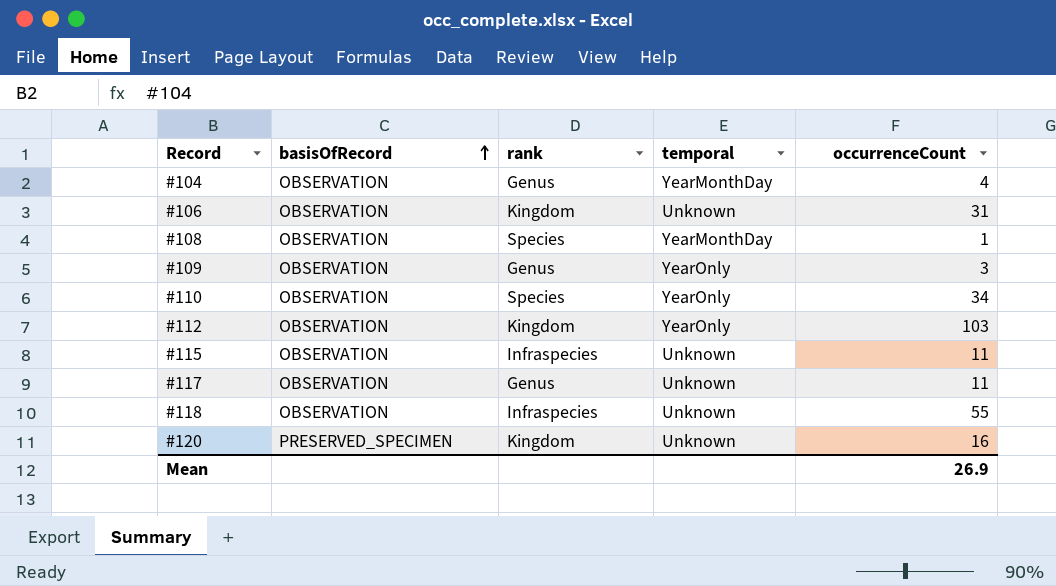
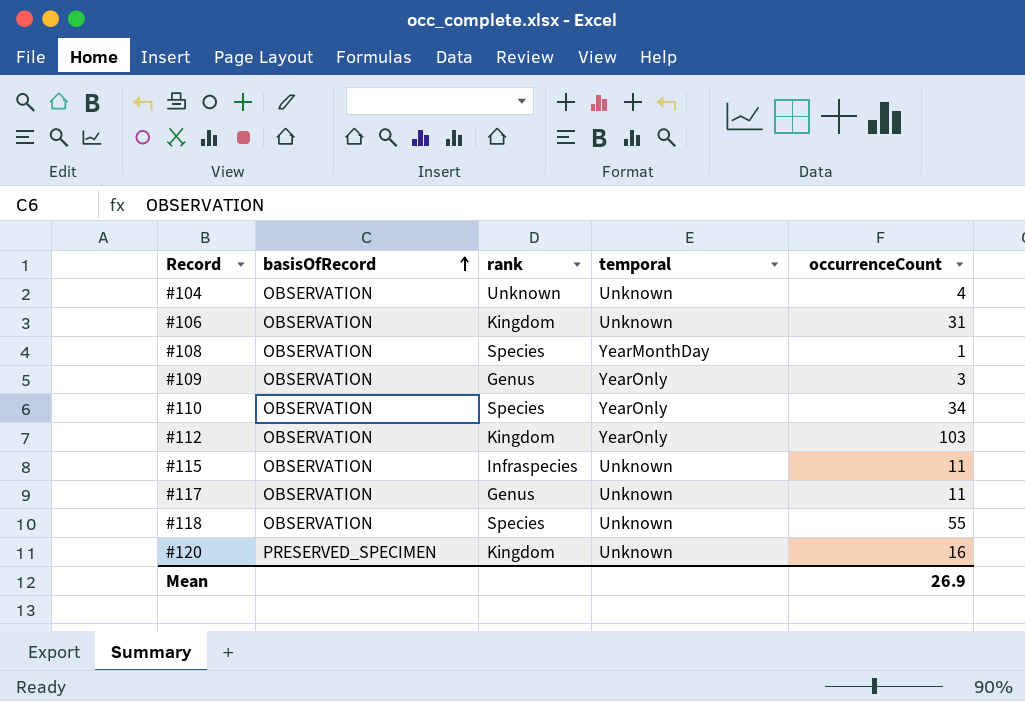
#104 | rank: Genus -> Unknown
#104 | temporal: YearMonthDay -> Unknown
#118 | rank: Infraspecies -> Species

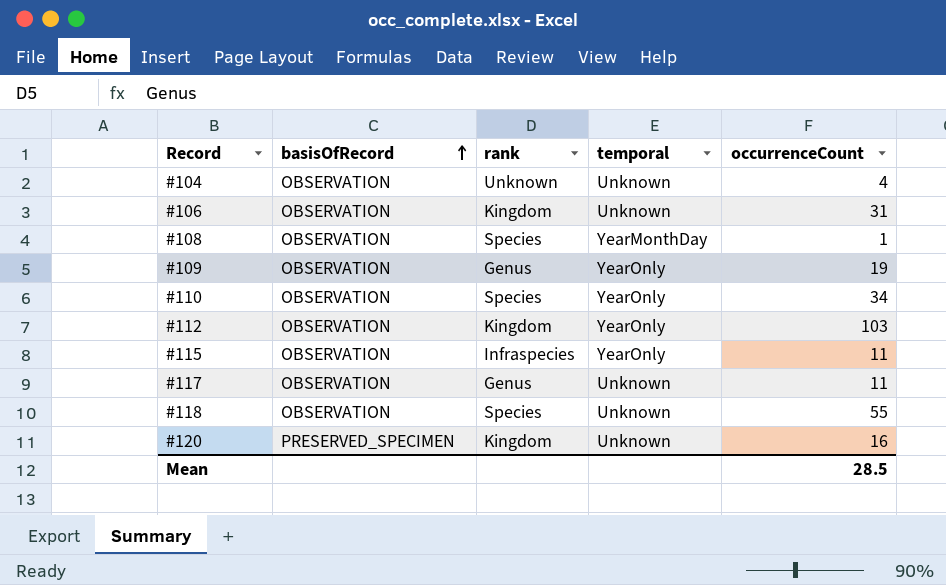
#109 | occurrenceCount: 3 -> 19
#115 | temporal: Unknown -> YearOnly
Mean | occurrenceCount: 26.9 -> 28.5

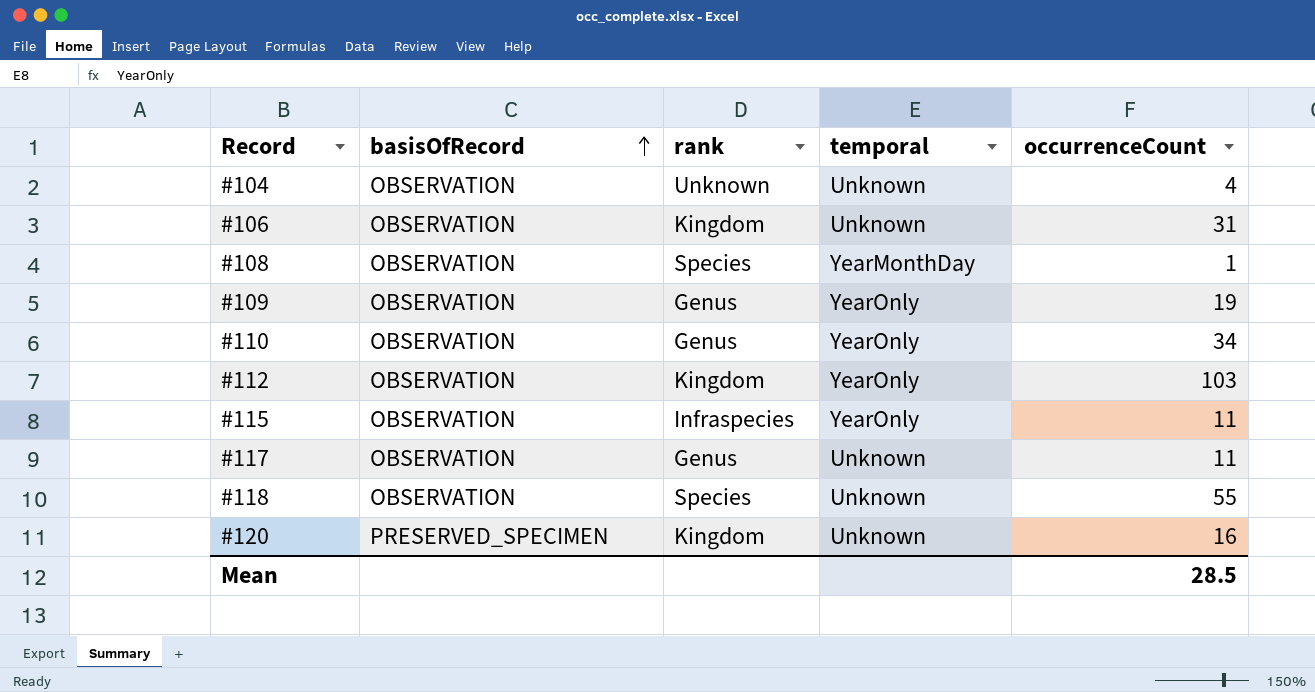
#110 | rank: Species -> Genus

